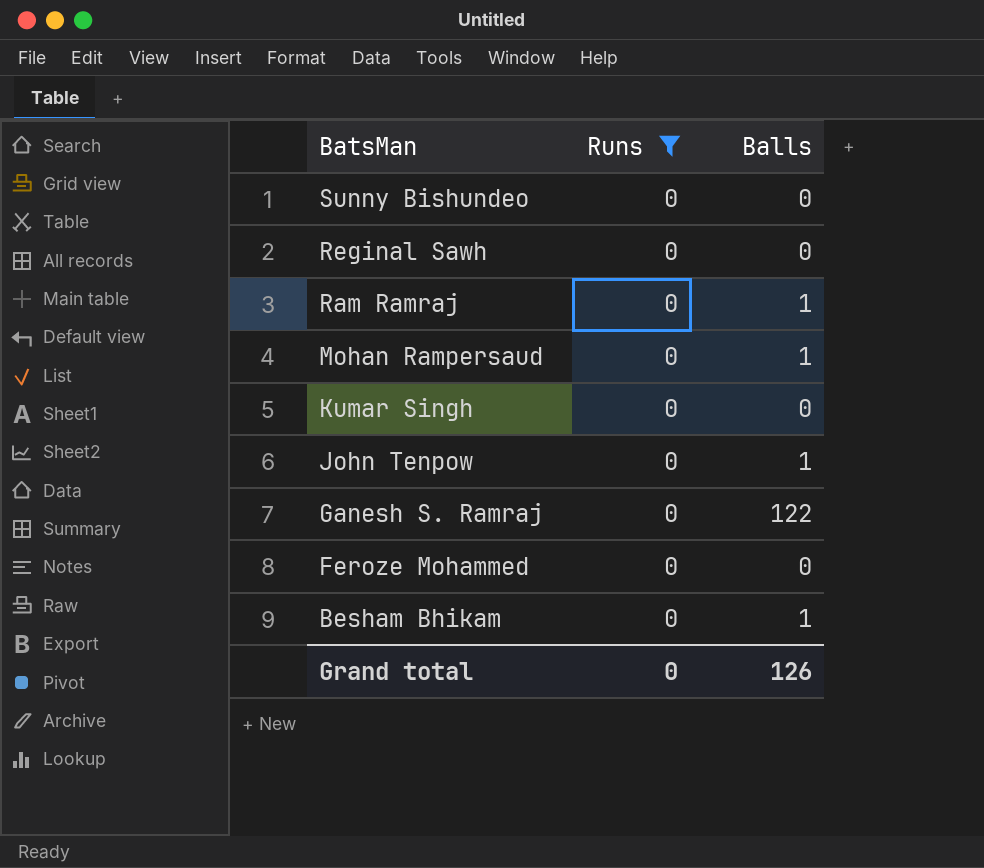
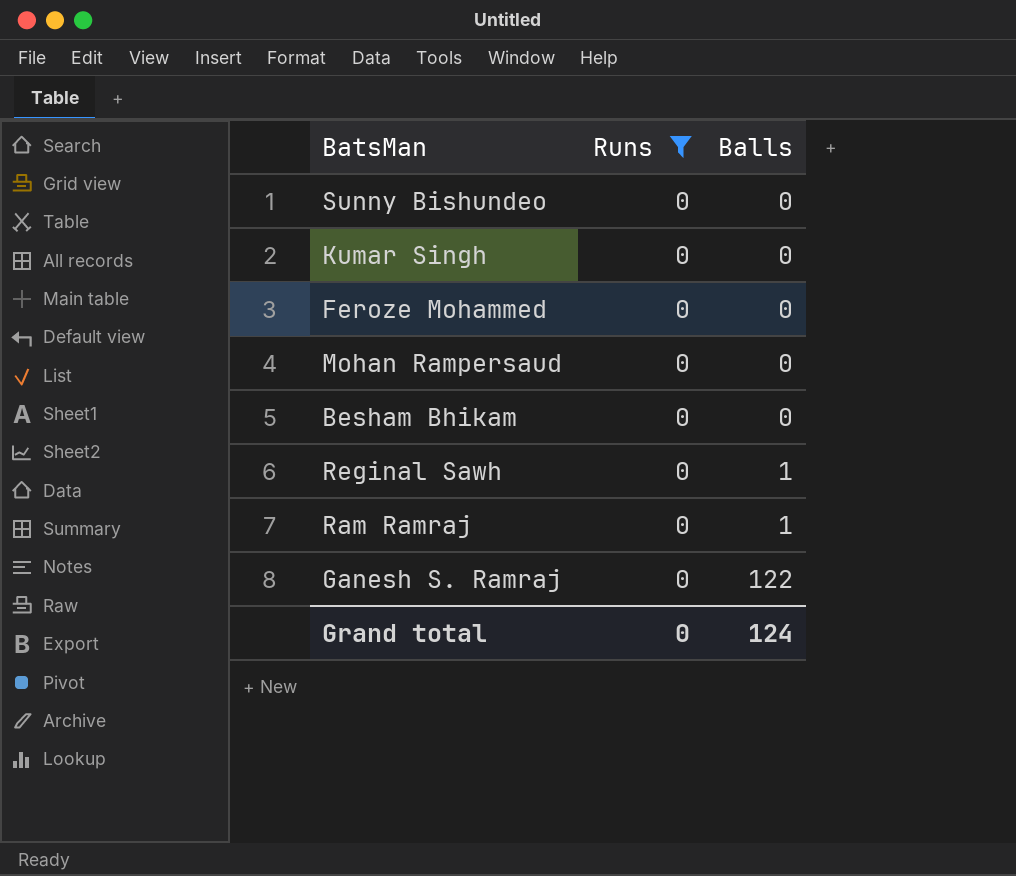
row order: BatsMan descending -> Balls ascending
row John Tenpow: 0 | 1 -> none
Mohan Rampersaud | Balls: 1 -> 0
Besham Bhikam | Balls: 1 -> 0
Reginal Sawh | Balls: 0 -> 1
Grand total | Balls: 126 -> 124

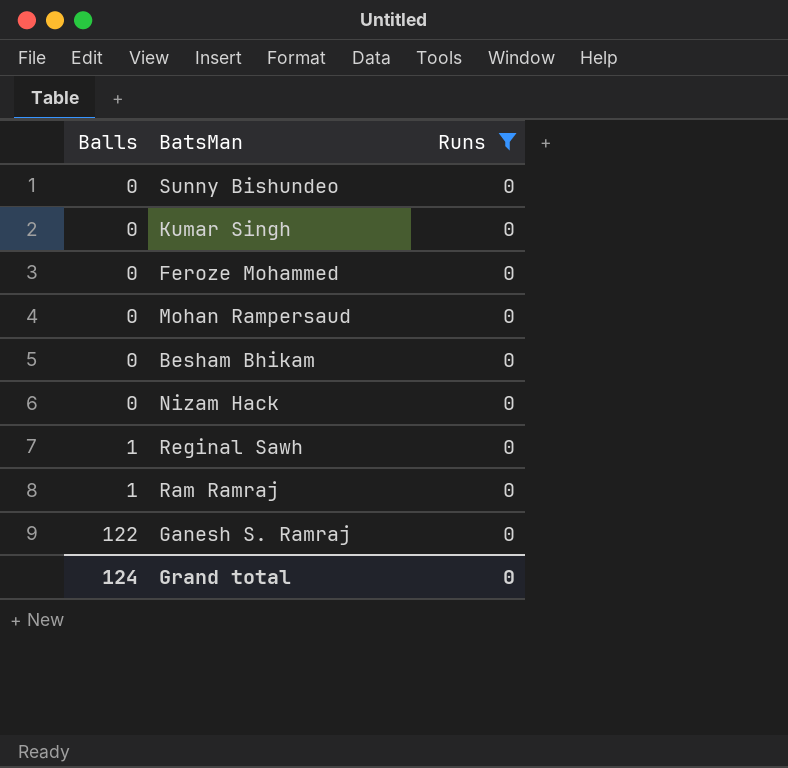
column Balls | position: 3 -> 1
row Nizam Hack: none -> 0 | 0

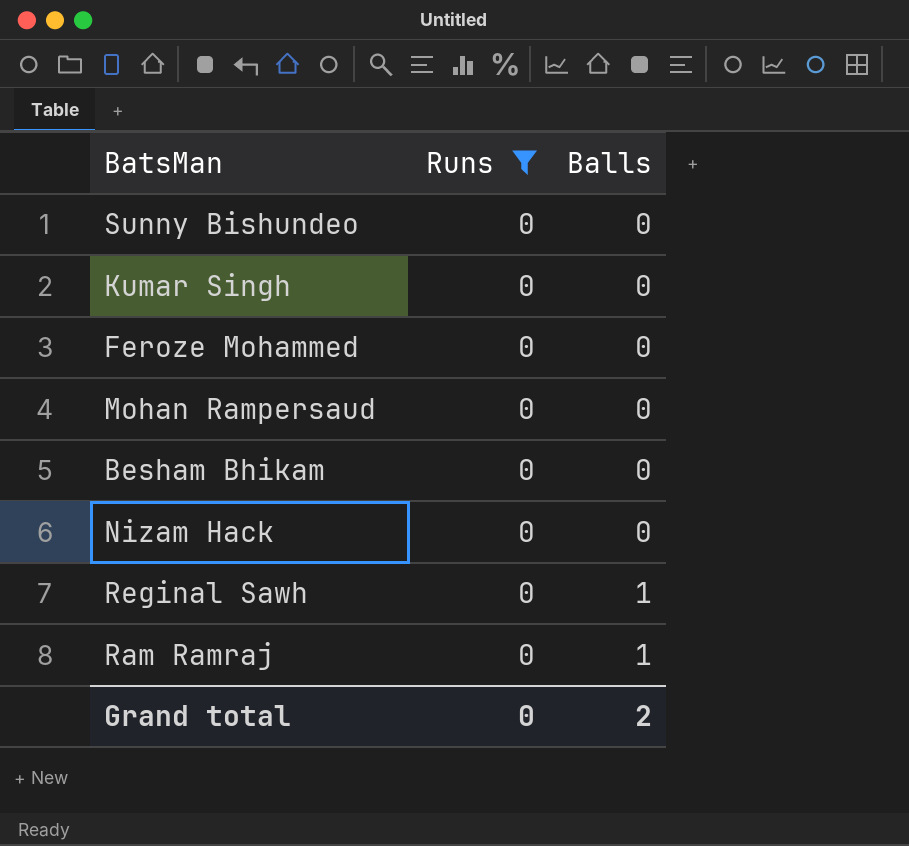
column Balls | position: 1 -> 3
row Ganesh S. Ramraj: 122 | 0 -> none
Grand total | Balls: 124 -> 2

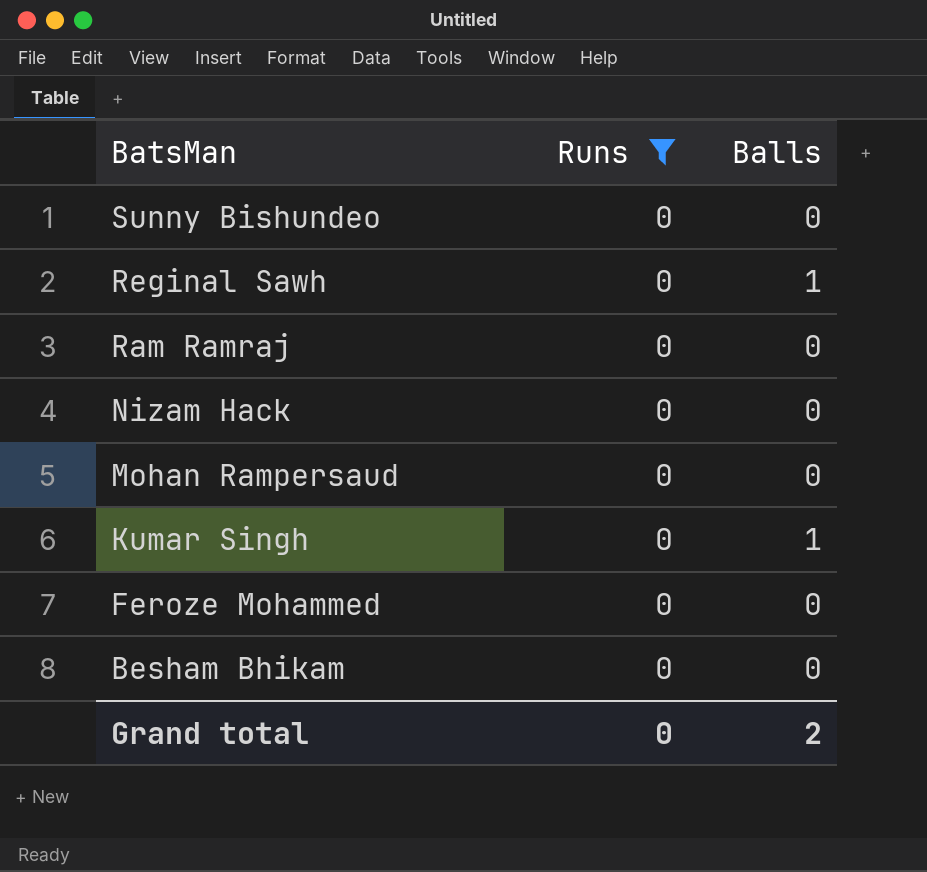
row order: Balls ascending -> BatsMan descending
Ram Ramraj | Balls: 1 -> 0
Kumar Singh | Balls: 0 -> 1

